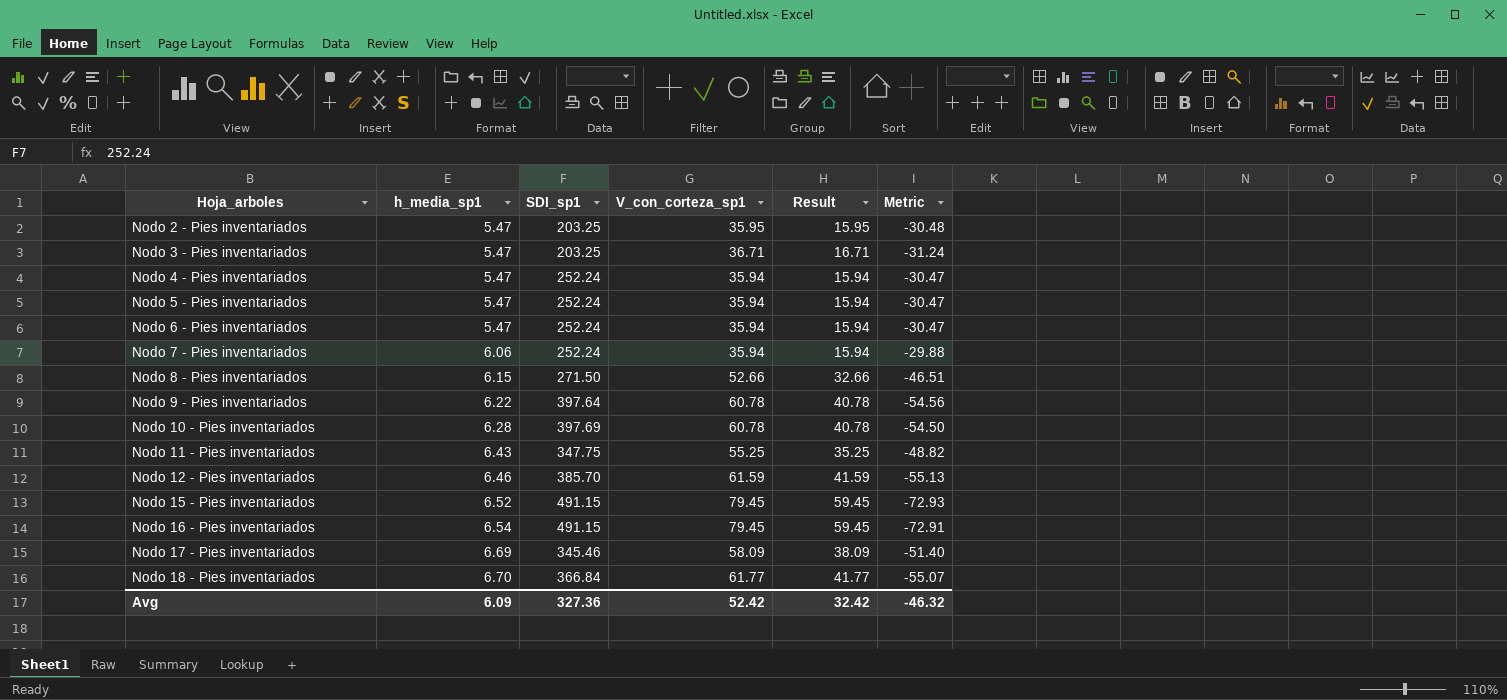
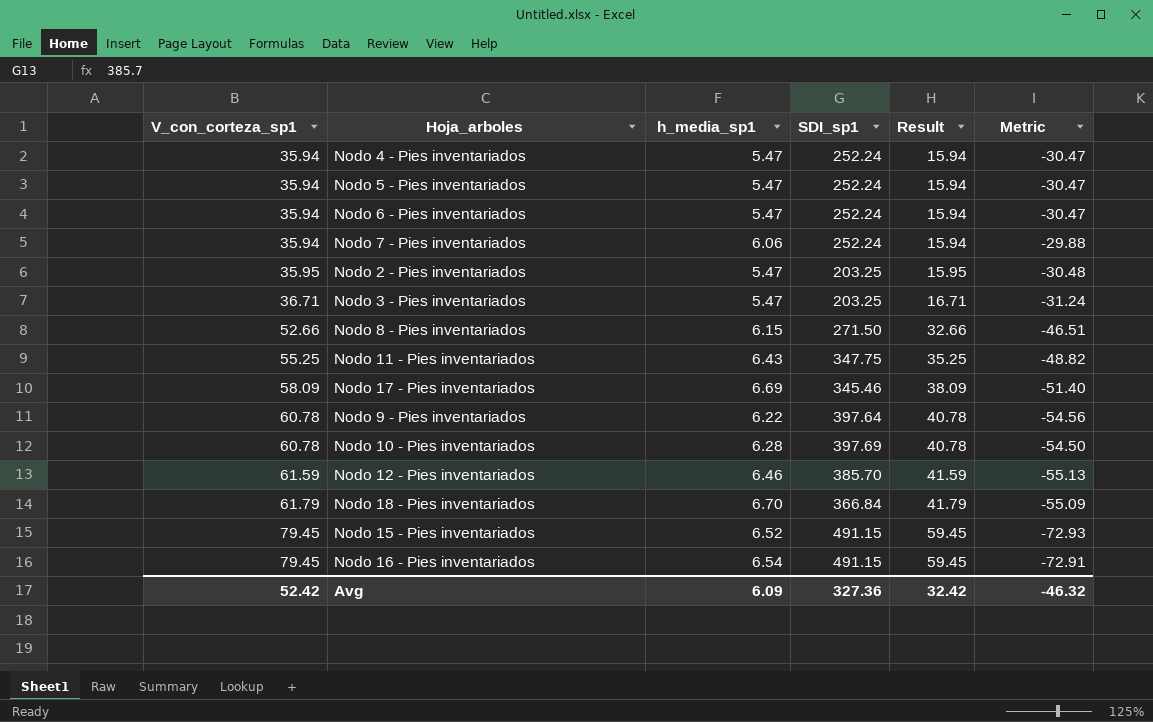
row order: Hoja_arboles ascending -> V_con_corteza_sp1 ascending
column V_con_corteza_sp1 | position: 4 -> 1
Nodo 18 - Pies inventariados | V_con_corteza_sp1: 61.77 -> 61.79
Nodo 18 - Pies inventariados | Result: 41.77 -> 41.79
Nodo 18 - Pies inventariados | Metric: -55.07 -> -55.09

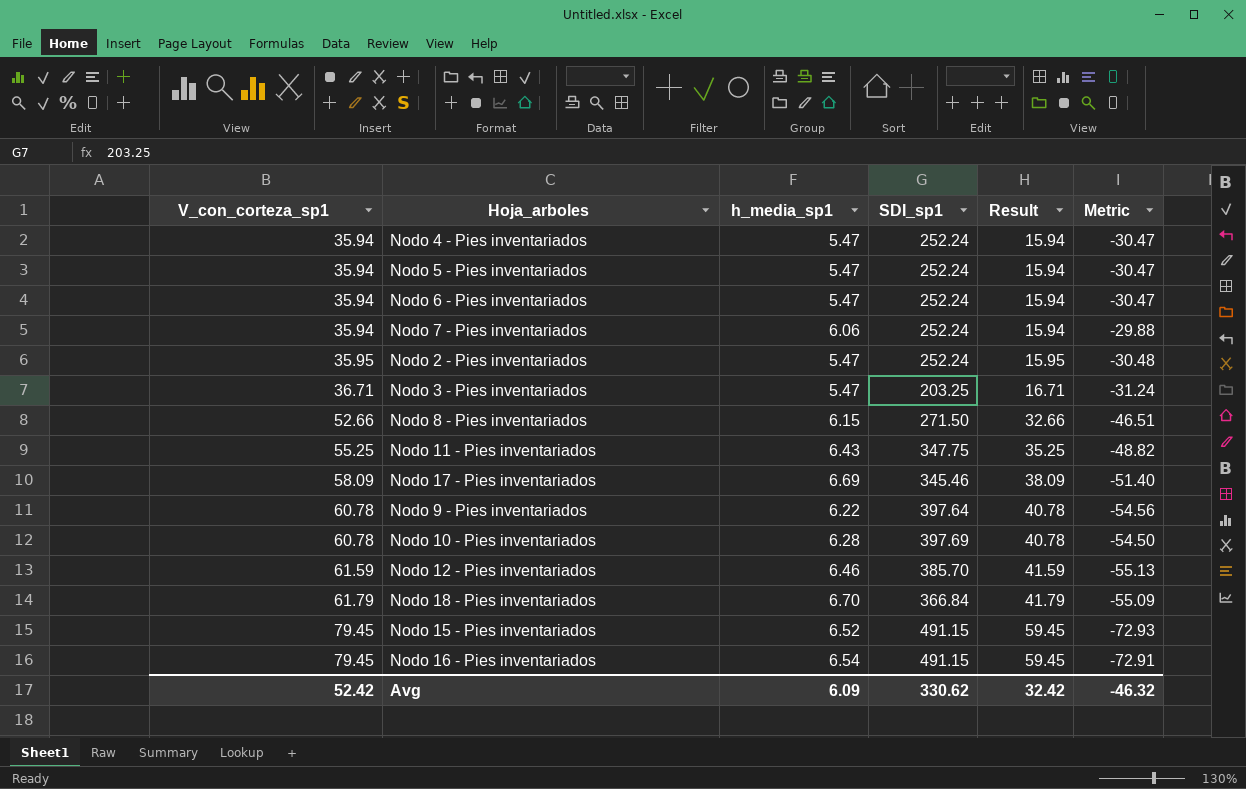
Nodo 2 - Pies inventariados | SDI_sp1: 203.25 -> 252.24
Avg | SDI_sp1: 327.36 -> 330.62

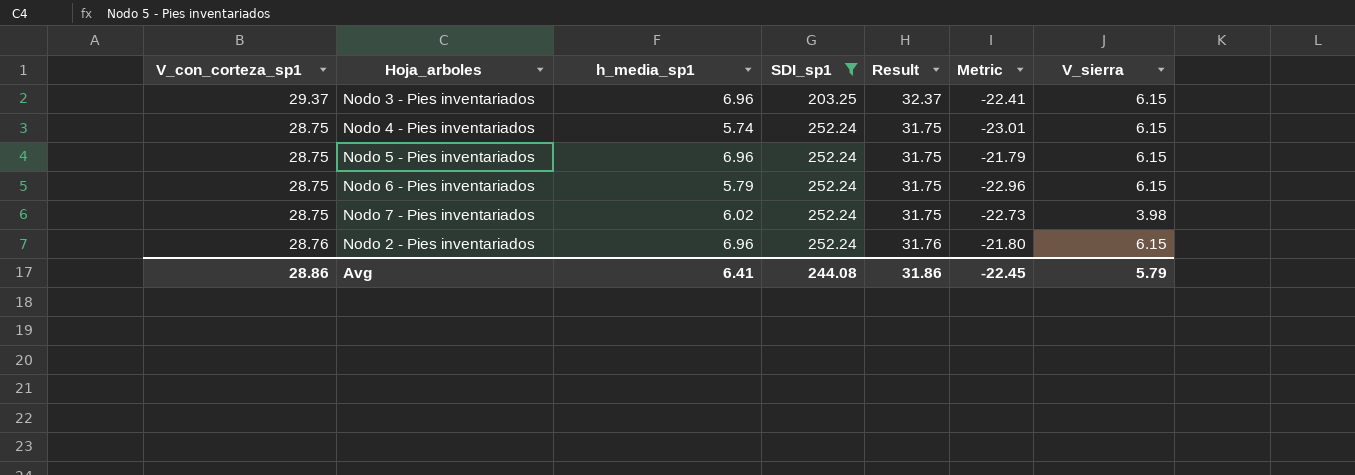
filter: none -> SDI_sp1 <= 252.24
row order: V_con_corteza_sp1 ascending -> SDI_sp1 ascending
column Result | formula: [V_con_corteza_sp1] - 20 -> [V_con_corteza_sp1] + 3
column V_sierra | position: none -> 7
Nodo 3 - Pies inventariados | V_con_corteza_sp1: 36.71 -> 29.37
Nodo 3 - Pies inventariados | h_media_sp1: 5.47 -> 6.96
Nodo 3 - Pies inventariados | Metric: -31.24 -> -22.41
Nodo 4 - Pies inventariados | V_con_corteza_sp1: 35.94 -> 28.75
Nodo 4 - Pies inventariados | h_media_sp1: 5.47 -> 5.74
Nodo 4 - Pies inventariados | Metric: -30.47 -> -23.01
Nodo 5 - Pies inventariados | V_con_corteza_sp1: 35.94 -> 28.75
Nodo 5 - Pies inventariados | h_media_sp1: 5.47 -> 6.96
Nodo 5 - Pies inventariados | Metric: -30.47 -> -21.79
Nodo 6 - Pies inventariados | V_con_corteza_sp1: 35.94 -> 28.75
Nodo 6 - Pies inventariados | h_media_sp1: 5.47 -> 5.79
Nodo 6 - Pies inventariados | Metric: -30.47 -> -22.96
Nodo 7 - Pies inventariados | V_con_corteza_sp1: 35.94 -> 28.75
Nodo 7 - Pies inventariados | h_media_sp1: 6.06 -> 6.02
Nodo 7 - Pies inventariados | Metric: -29.88 -> -22.73
Nodo 2 - Pies inventariados | V_con_corteza_sp1: 35.95 -> 28.76
Nodo 2 - Pies inventariados | h_media_sp1: 5.47 -> 6.96
Nodo 2 - Pies inventariados | Metric: -30.48 -> -21.80
Avg | V_con_corteza_sp1: 52.42 -> 28.86
Avg | h_media_sp1: 6.09 -> 6.41
Avg | SDI_sp1: 330.62 -> 244.08
Avg | Result: 32.42 -> 31.86
Avg | Metric: -46.32 -> -22.45

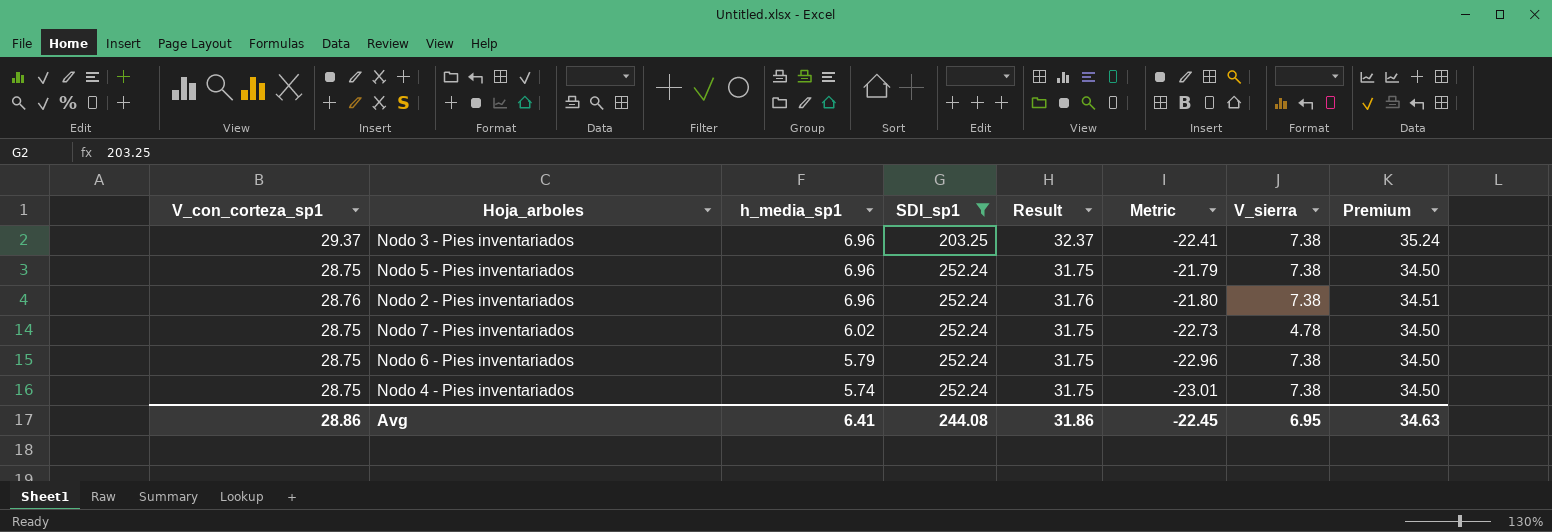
row order: SDI_sp1 ascending -> h_media_sp1 descending
column Premium | formula: none -> [V_con_corteza_sp1] * 1.2
Nodo 3 - Pies inventariados | V_sierra: 6.15 -> 7.38
Nodo 5 - Pies inventariados | V_sierra: 6.15 -> 7.38
Nodo 2 - Pies inventariados | V_sierra: 6.15 -> 7.38
Nodo 7 - Pies inventariados | V_sierra: 3.98 -> 4.78
Nodo 6 - Pies inventariados | V_sierra: 6.15 -> 7.38
Nodo 4 - Pies inventariados | V_sierra: 6.15 -> 7.38
Avg | V_sierra: 5.79 -> 6.95

